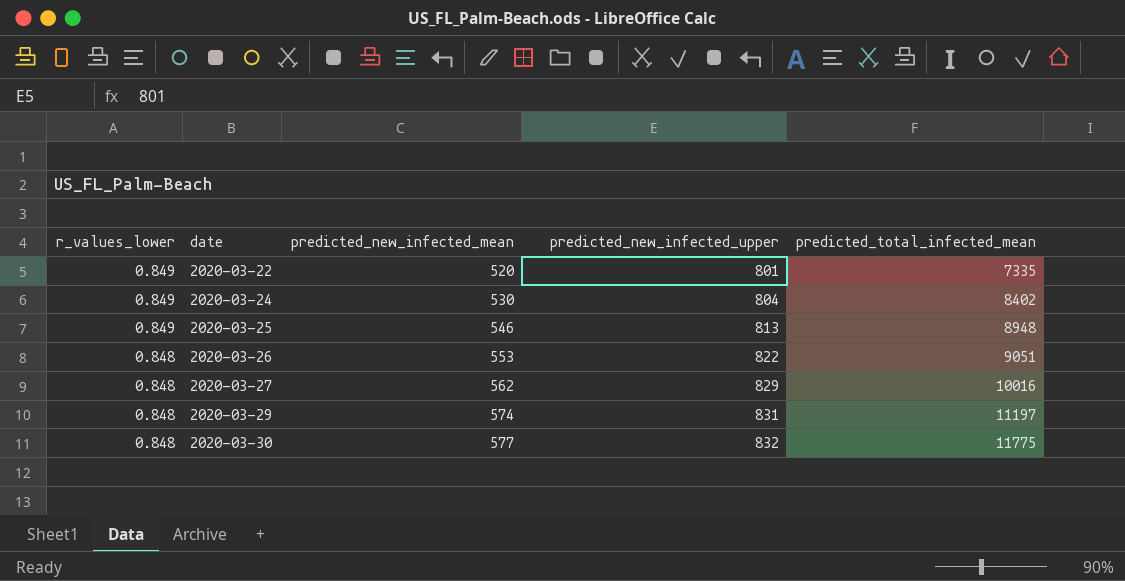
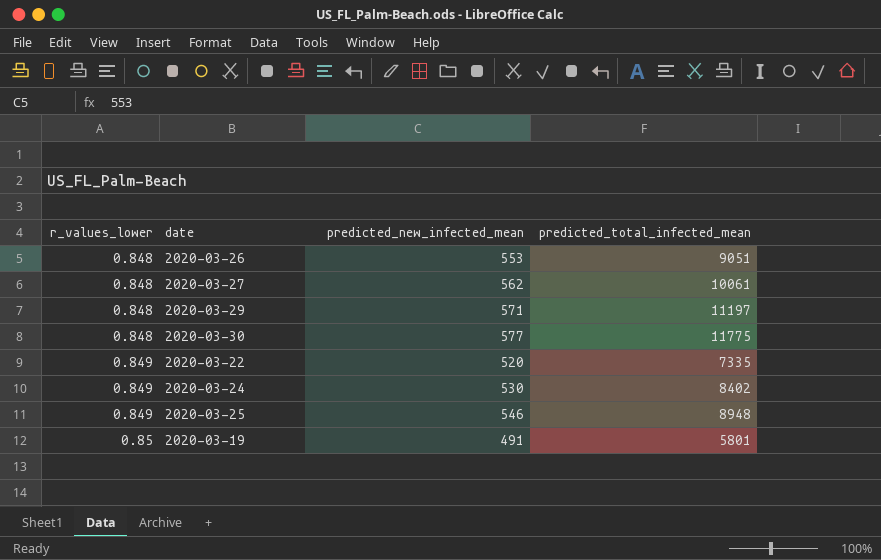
row order: r_values_lower descending -> r_values_lower ascending
column predicted_new_infected_upper | position: 4 -> none
2020-03-27 | predicted_total_infected_mean: 10016 -> 10061
2020-03-29 | predicted_new_infected_mean: 574 -> 571
row 2020-03-19: none -> 0.85 | 491 | 5801

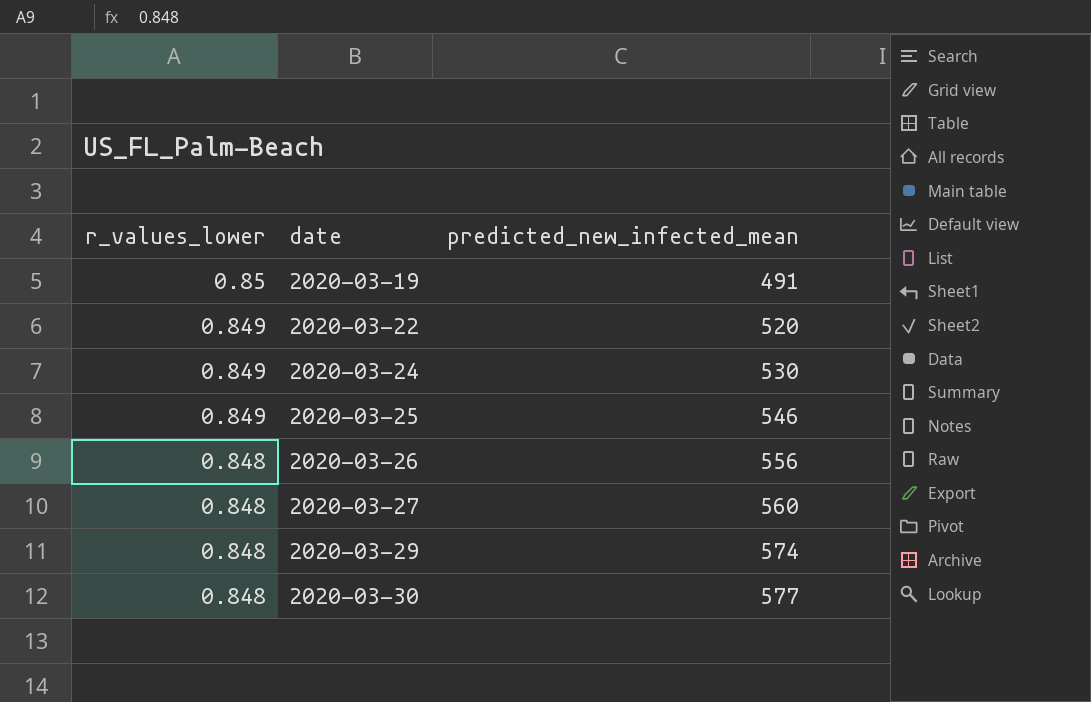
row order: r_values_lower ascending -> r_values_lower descending
column predicted_total_infected_mean | position: 4 -> none
2020-03-26 | predicted_new_infected_mean: 553 -> 556
2020-03-27 | predicted_new_infected_mean: 562 -> 560
2020-03-29 | predicted_new_infected_mean: 571 -> 574

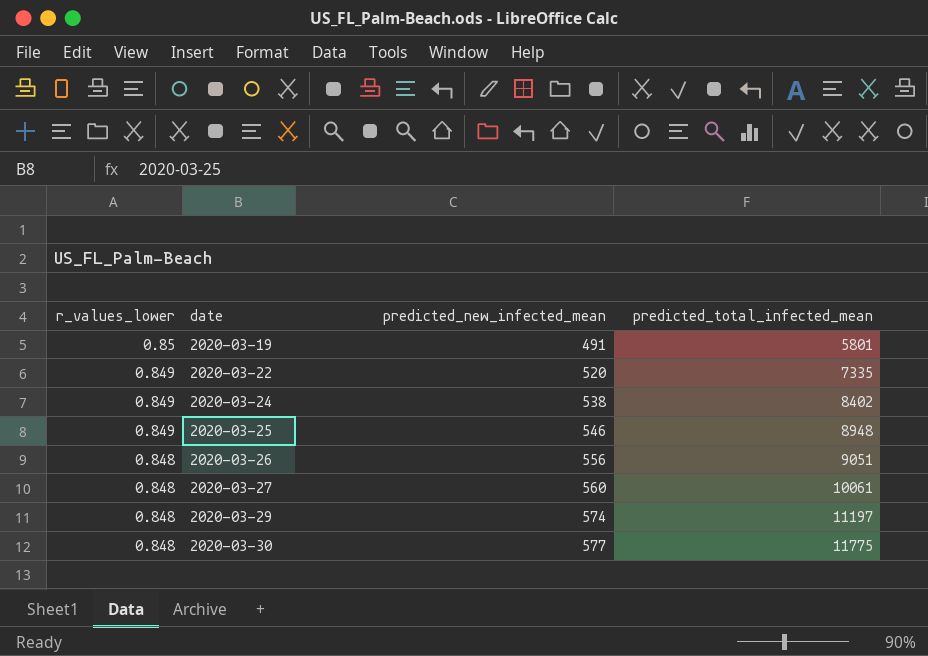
column predicted_total_infected_mean | position: none -> 4
2020-03-24 | predicted_new_infected_mean: 530 -> 538

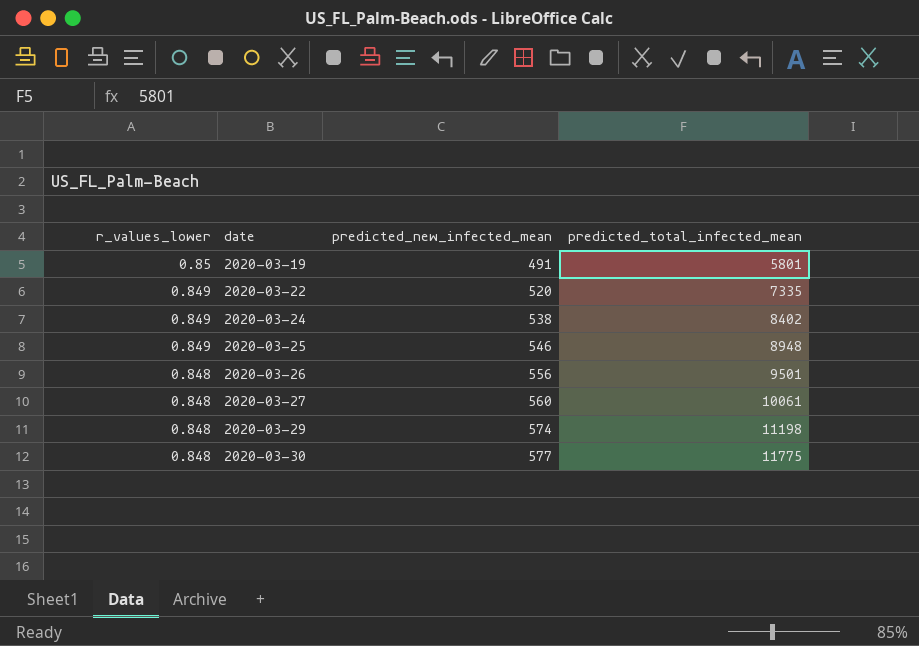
2020-03-26 | predicted_total_infected_mean: 9051 -> 9501
2020-03-29 | predicted_total_infected_mean: 11197 -> 11198

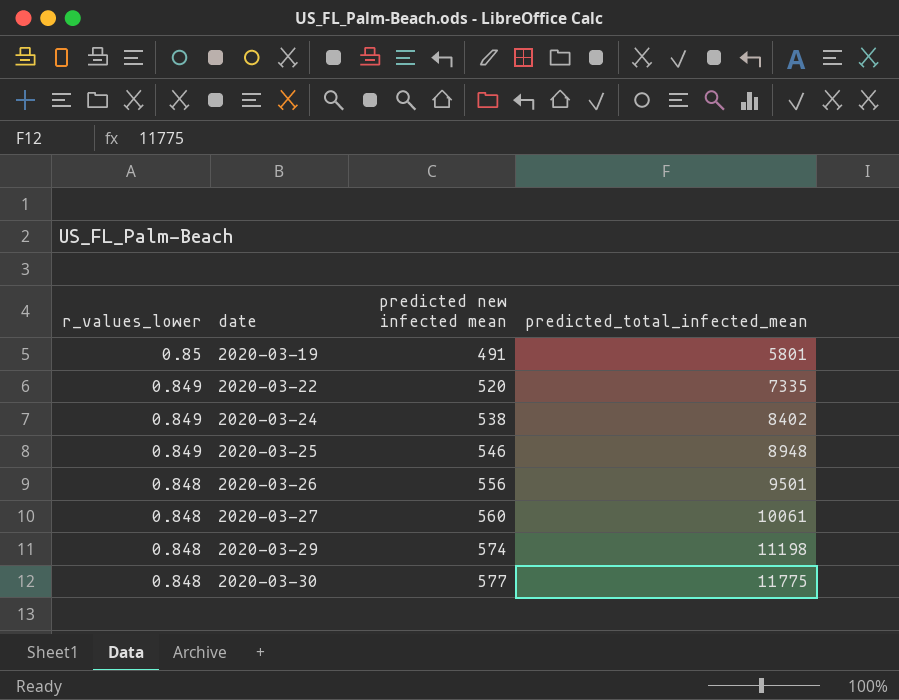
column name: predicted_new_infected_mean -> predicted new infected mean

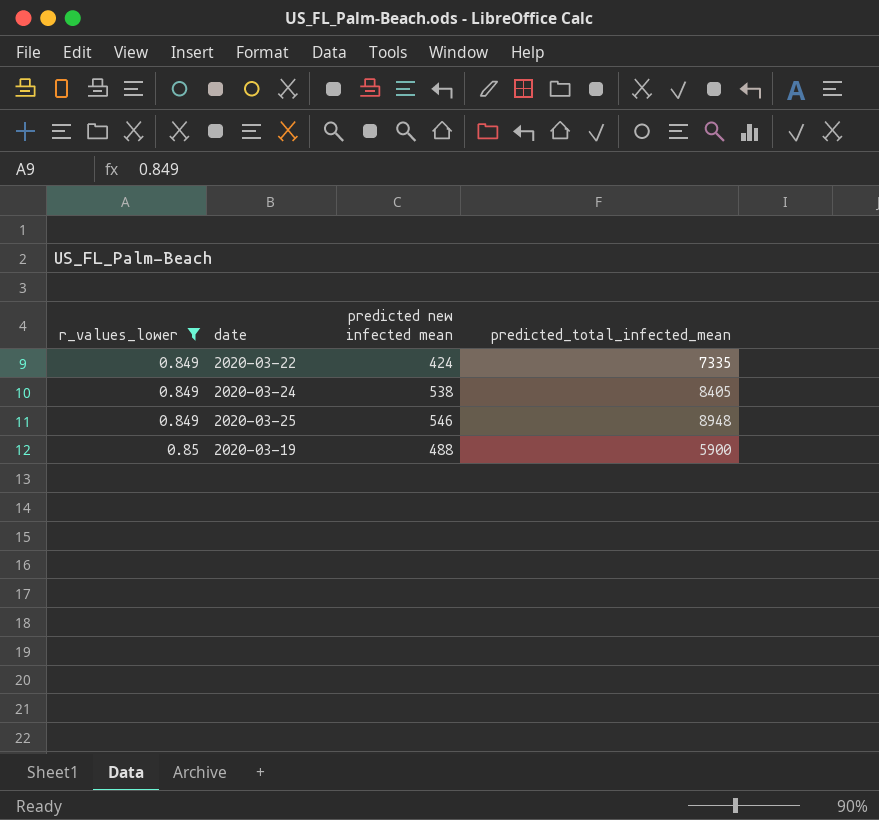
filter: none -> r_values_lower != 0.848
row order: r_values_lower descending -> r_values_lower ascending
2020-03-22 | predicted new infected mean: 520 -> 424
2020-03-24 | predicted_total_infected_mean: 8402 -> 8405
2020-03-19 | predicted new infected mean: 491 -> 488
2020-03-19 | predicted_total_infected_mean: 5801 -> 5900

